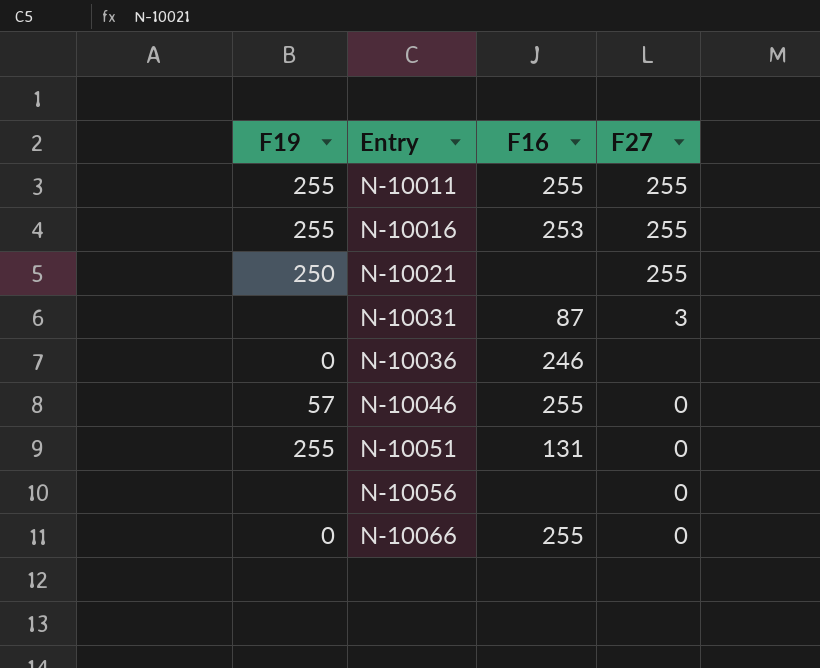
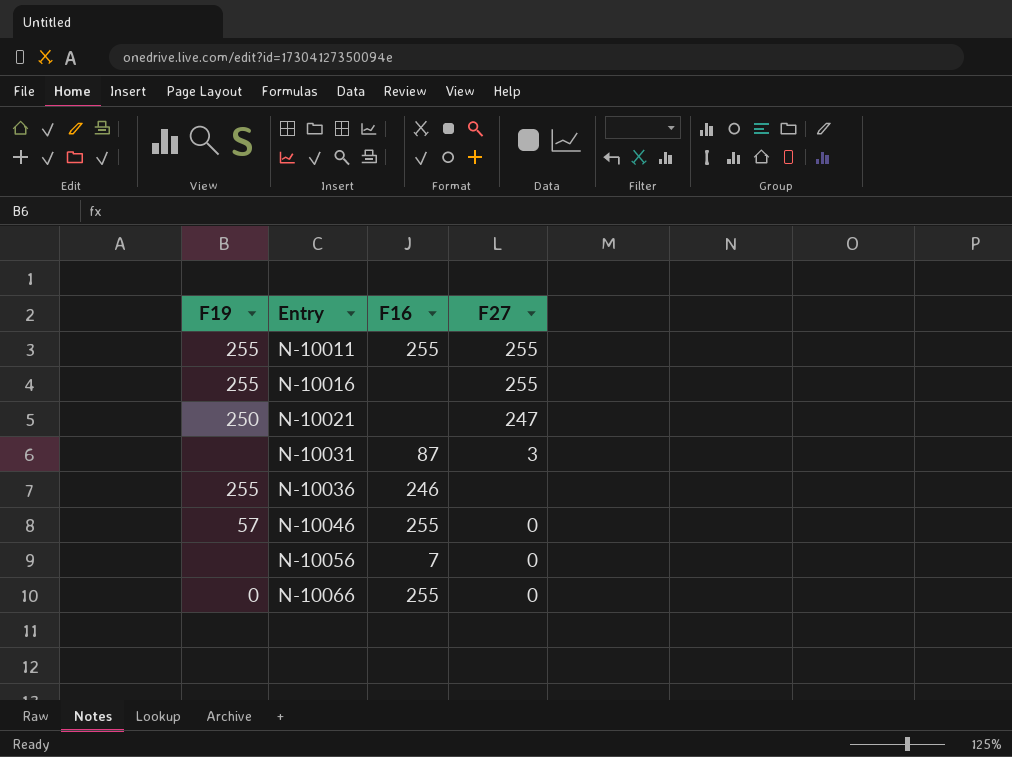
row N-10051: 255 | 131 | 0 -> none
N-10016 | F16: 253 -> none
N-10021 | F27: 255 -> 247
N-10036 | F19: 0 -> 255
N-10056 | F16: none -> 7

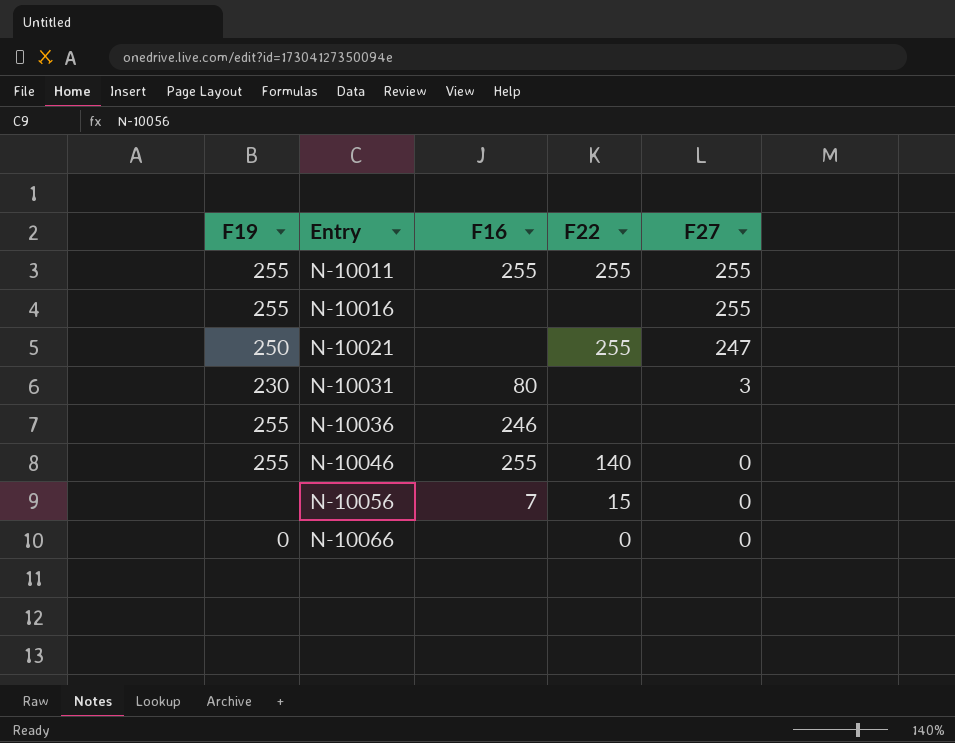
column F22 | position: none -> 4
N-10031 | F19: none -> 230
N-10031 | F16: 87 -> 80
N-10046 | F19: 57 -> 255
N-10066 | F16: 255 -> none

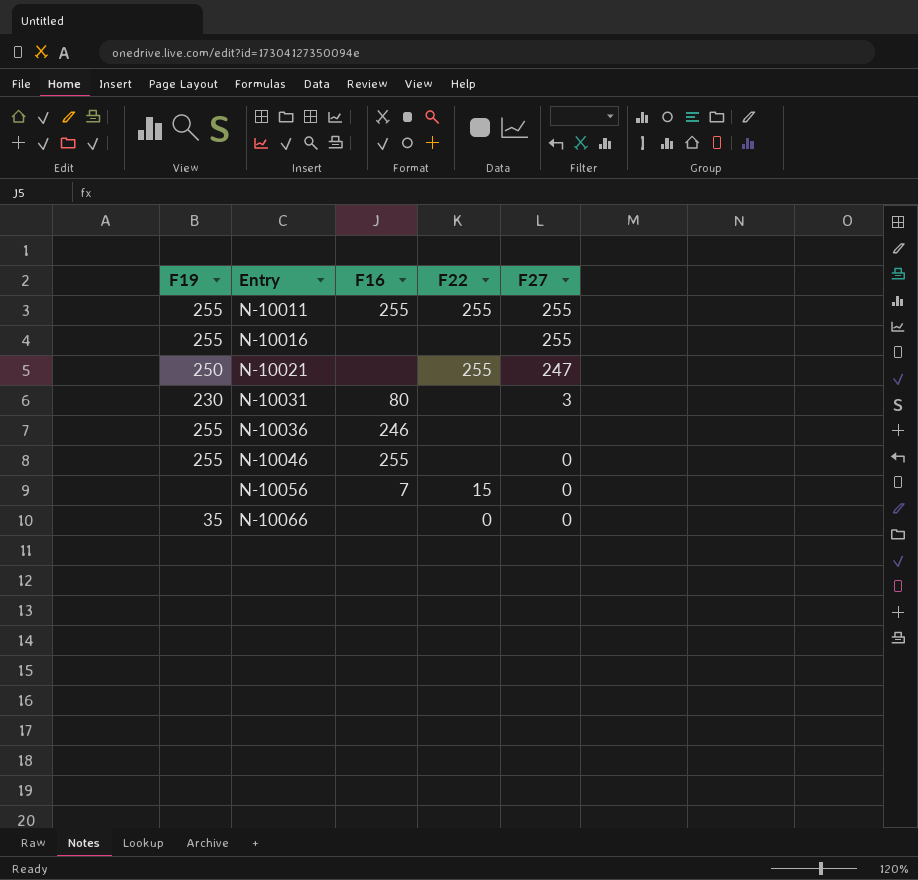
N-10046 | F22: 140 -> none
N-10066 | F19: 0 -> 35

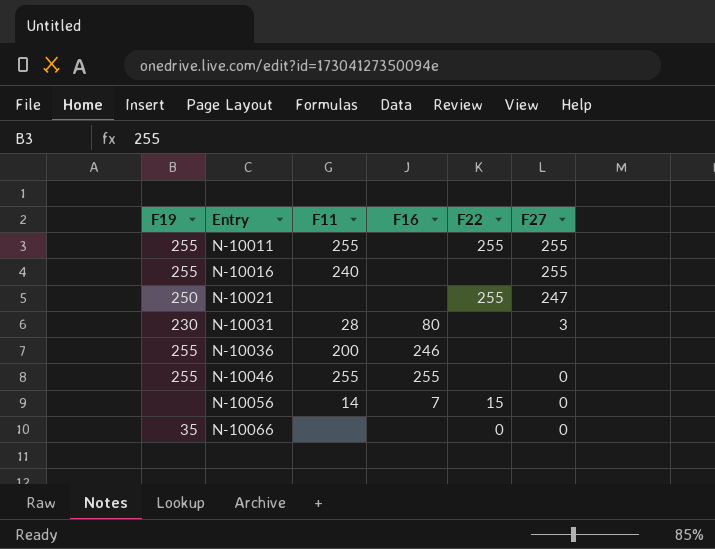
column F11 | position: none -> 3
N-10011 | F16: 255 -> none

